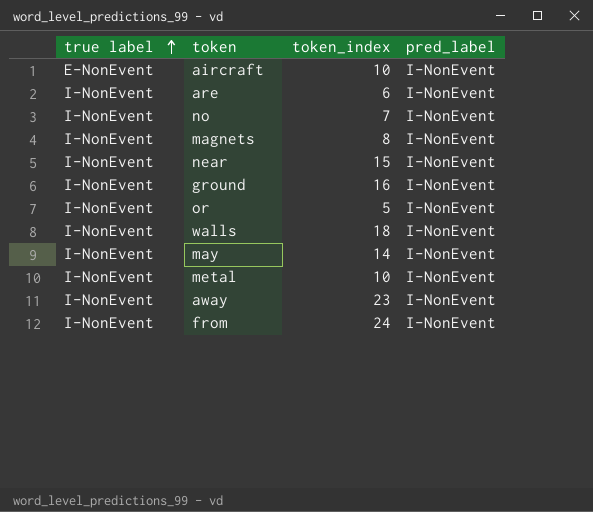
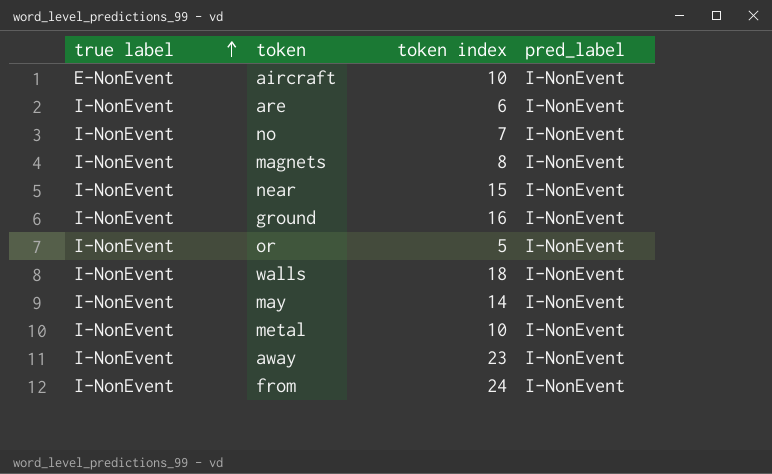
column name: token_index -> token index

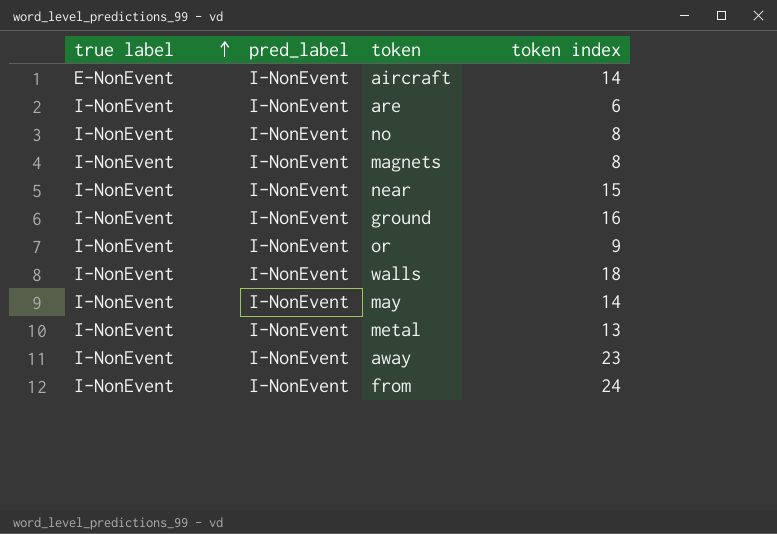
column pred_label | position: 4 -> 2
aircraft | token index: 10 -> 14
no | token index: 7 -> 8
or | token index: 5 -> 9
metal | token index: 10 -> 13

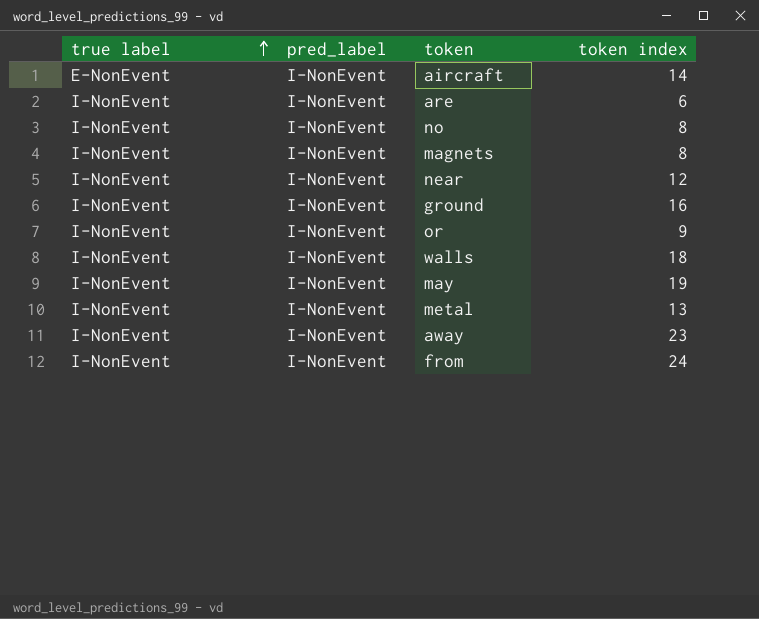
near | token index: 15 -> 12
may | token index: 14 -> 19

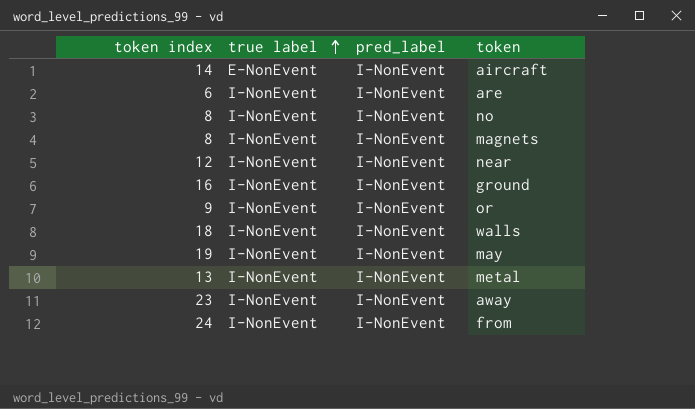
column token index | position: 4 -> 1

